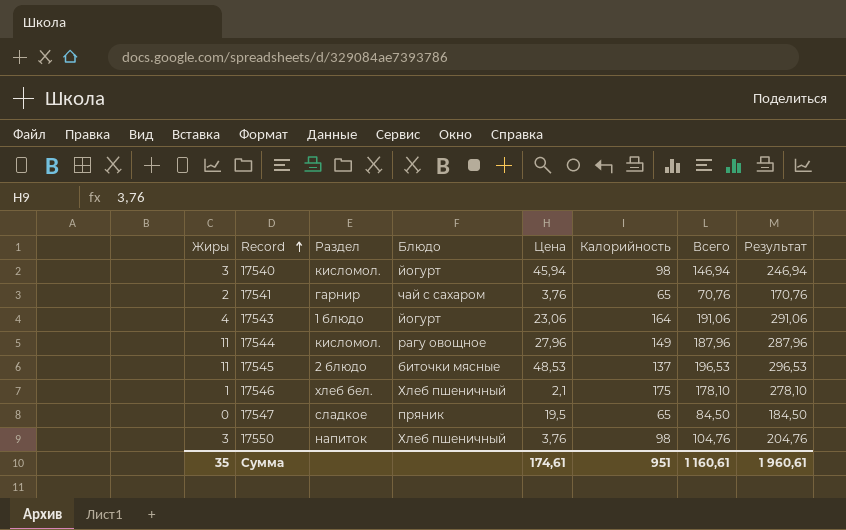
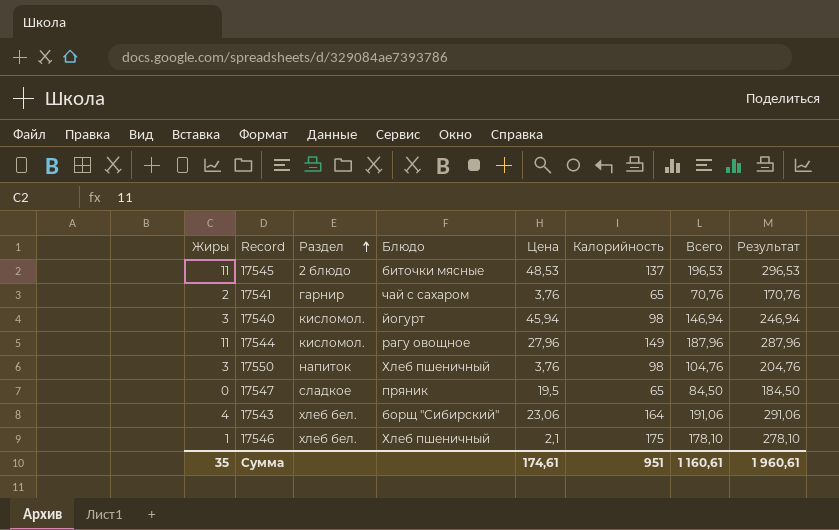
row order: Record ascending -> Раздел ascending
17543 | Раздел: 1 блюдо -> хлеб бел.
17543 | Блюдо: йогурт -> борщ "Сибирский"

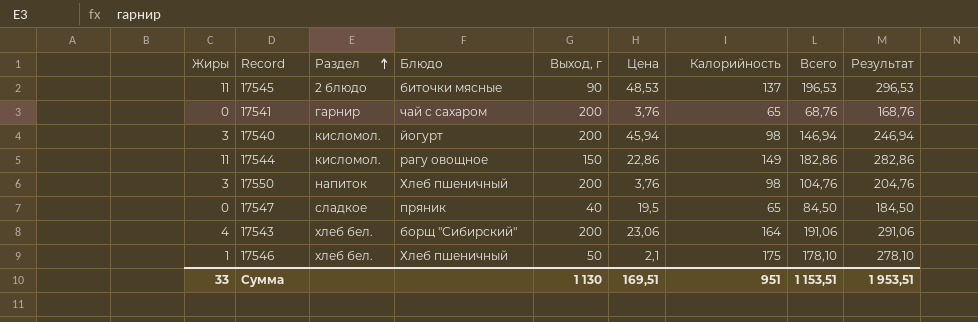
column Выход, г | position: none -> 5
17541 | Жиры: 2 -> 0
17541 | Всего: 70,76 -> 68,76
17541 | Результат: 170,76 -> 168,76
17544 | Цена: 27,96 -> 22,86
17544 | Всего: 187,96 -> 182,86
17544 | Результат: 287,96 -> 282,86
Сумма | Жиры: 35 -> 33
Сумма | Цена: 174,61 -> 169,51
Сумма | Всего: 1 160,61 -> 1 153,51
Сумма | Результат: 1 960,61 -> 1 953,51

